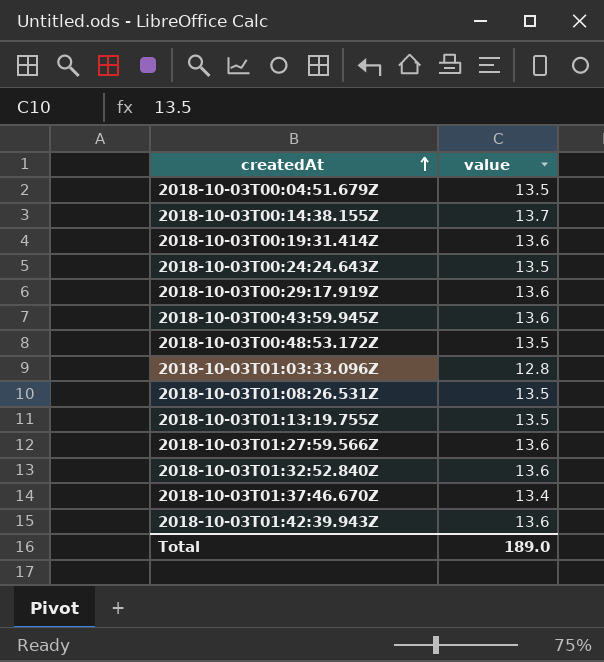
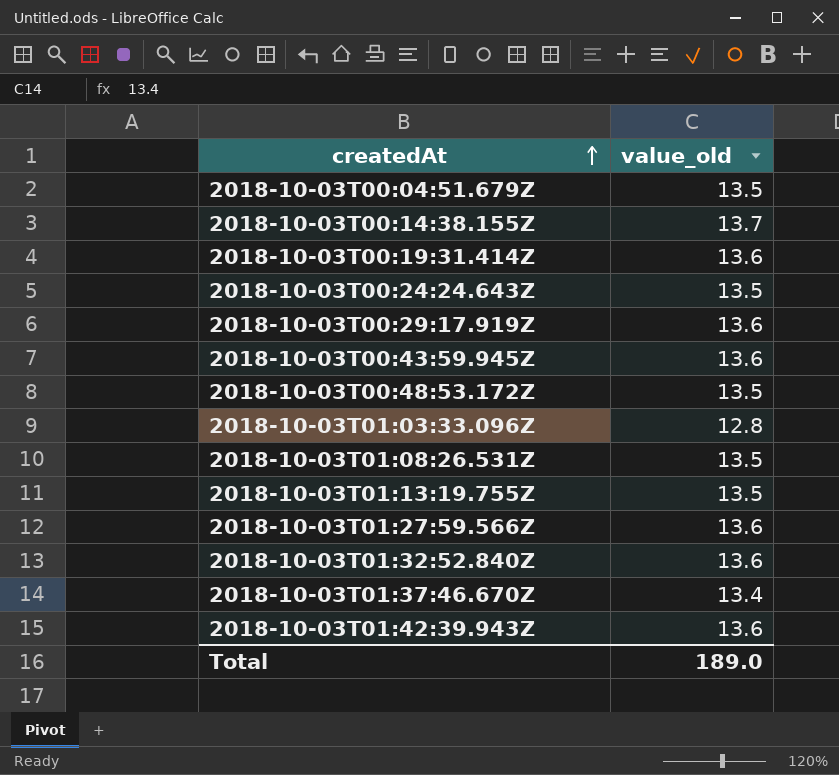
column name: value -> value_old

